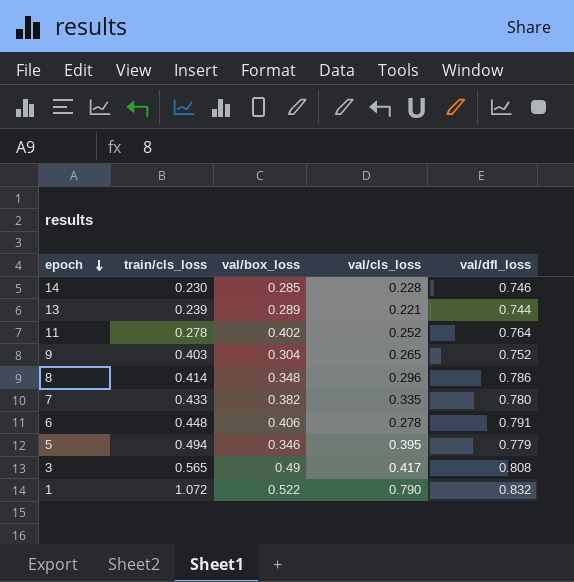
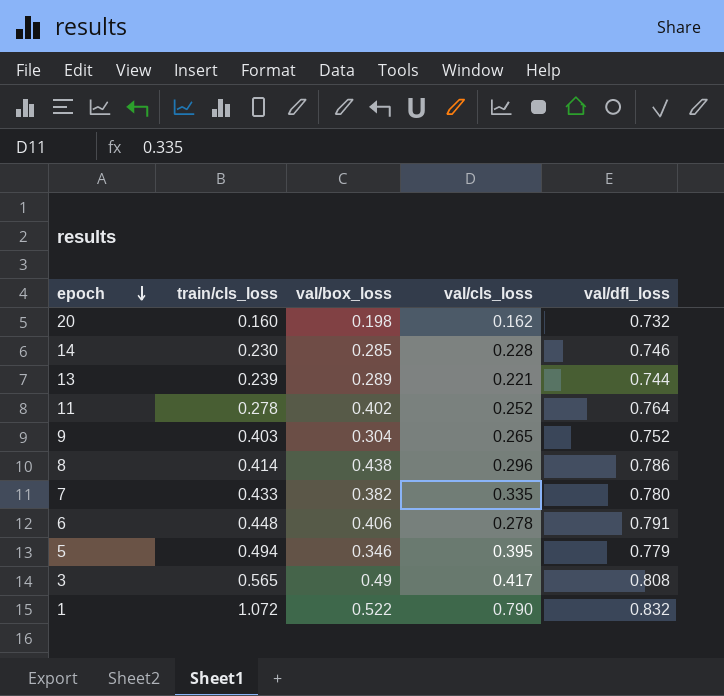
row 20: none -> 0.160 | 0.198 | 0.162 | 0.732
8 | val/box_loss: 0.348 -> 0.438

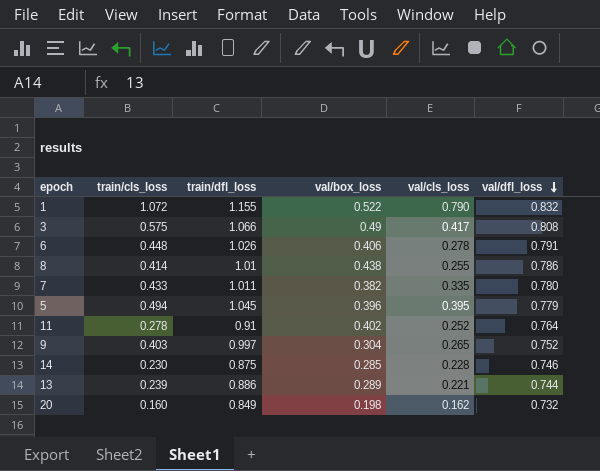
row order: epoch descending -> val/dfl_loss descending
column train/dfl_loss | position: none -> 3
3 | train/cls_loss: 0.565 -> 0.575
8 | val/cls_loss: 0.296 -> 0.255
5 | val/box_loss: 0.346 -> 0.396

